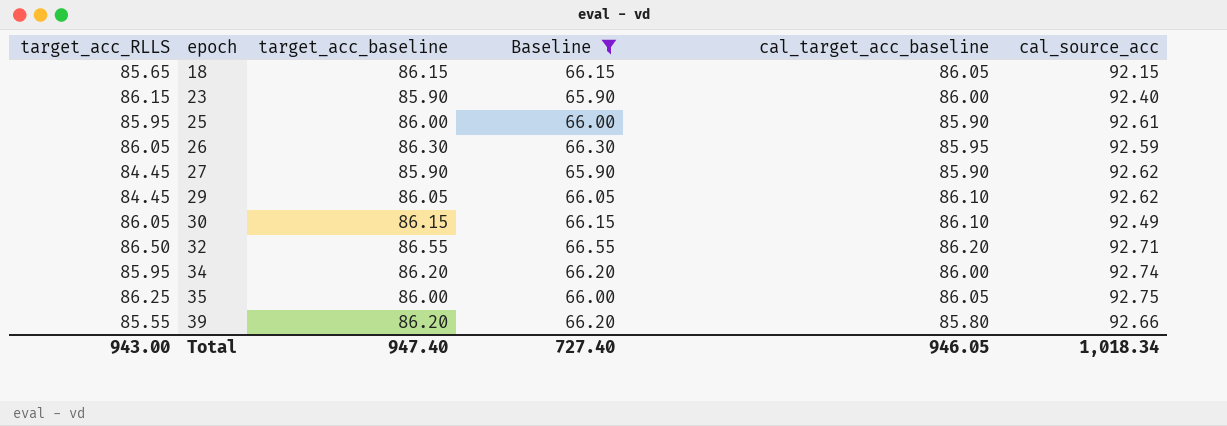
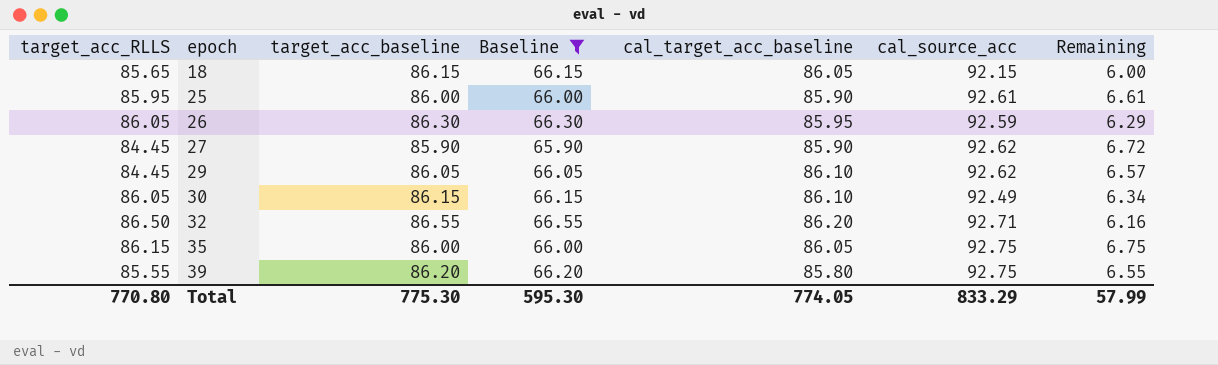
column Remaining | formula: none -> [cal_source_acc] - [target_acc_baseline]
row 23: 86.15 | 85.90 | 65.90 | 86.00 | 92.40 -> none
row 34: 85.95 | 86.20 | 66.20 | 86.00 | 92.74 -> none
35 | target_acc_RLLS: 86.25 -> 86.15
39 | cal_source_acc: 92.66 -> 92.75
Total | target_acc_RLLS: 943.00 -> 770.80
Total | target_acc_baseline: 947.40 -> 775.30
Total | Baseline: 727.40 -> 595.30
Total | cal_target_acc_baseline: 946.05 -> 774.05
Total | cal_source_acc: 1,018.34 -> 833.29

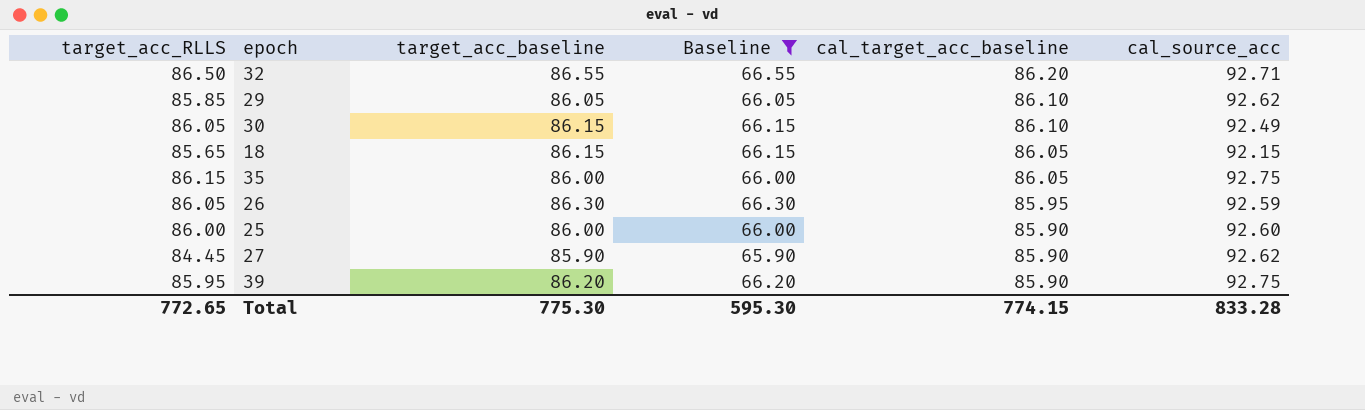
row order: epoch ascending -> cal_target_acc_baseline descending
column Remaining | formula: [cal_source_acc] - [target_acc_baseline] -> none
29 | target_acc_RLLS: 84.45 -> 85.85
25 | target_acc_RLLS: 85.95 -> 86.00
25 | cal_source_acc: 92.61 -> 92.60
39 | target_acc_RLLS: 85.55 -> 85.95
39 | cal_target_acc_baseline: 85.80 -> 85.90
Total | target_acc_RLLS: 770.80 -> 772.65
Total | cal_target_acc_baseline: 774.05 -> 774.15
Total | cal_source_acc: 833.29 -> 833.28

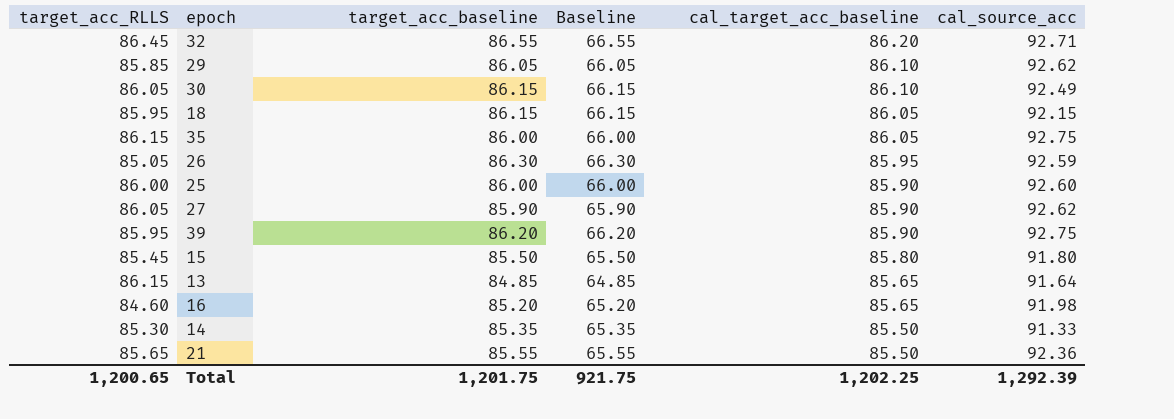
filter: Baseline >= 65.90 -> none
32 | target_acc_RLLS: 86.50 -> 86.45
18 | target_acc_RLLS: 85.65 -> 85.95
26 | target_acc_RLLS: 86.05 -> 85.05
27 | target_acc_RLLS: 84.45 -> 86.05
Total | target_acc_RLLS: 772.65 -> 1,200.65
Total | target_acc_baseline: 775.30 -> 1,201.75
Total | Baseline: 595.30 -> 921.75
Total | cal_target_acc_baseline: 774.15 -> 1,202.25
Total | cal_source_acc: 833.28 -> 1,292.39

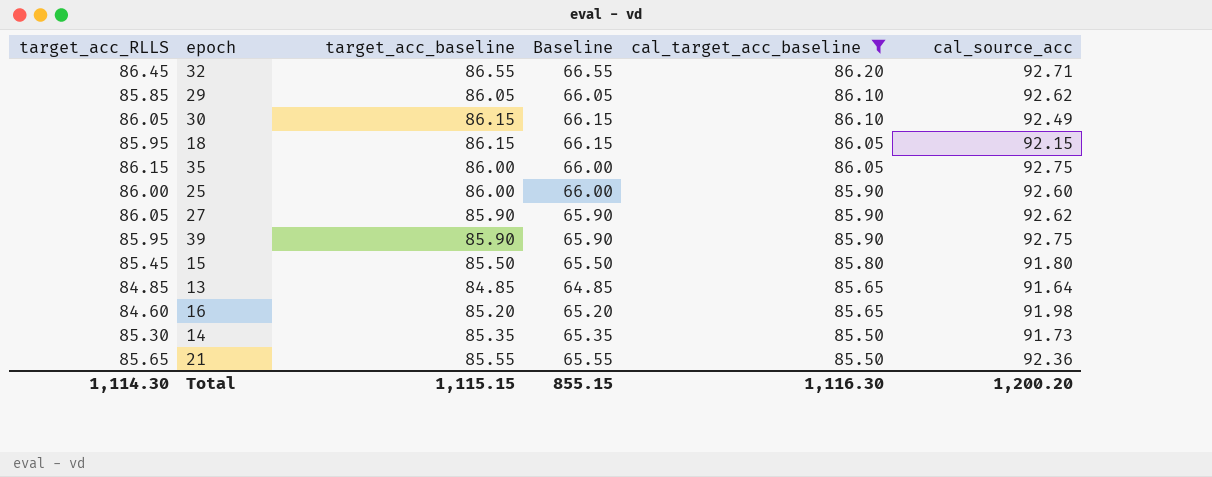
filter: none -> cal_target_acc_baseline != 85.95
39 | target_acc_baseline: 86.20 -> 85.90
39 | Baseline: 66.20 -> 65.90
13 | target_acc_RLLS: 86.15 -> 84.85
14 | cal_source_acc: 91.33 -> 91.73
Total | target_acc_RLLS: 1,200.65 -> 1,114.30
Total | target_acc_baseline: 1,201.75 -> 1,115.15
Total | Baseline: 921.75 -> 855.15
Total | cal_target_acc_baseline: 1,202.25 -> 1,116.30
Total | cal_source_acc: 1,292.39 -> 1,200.20

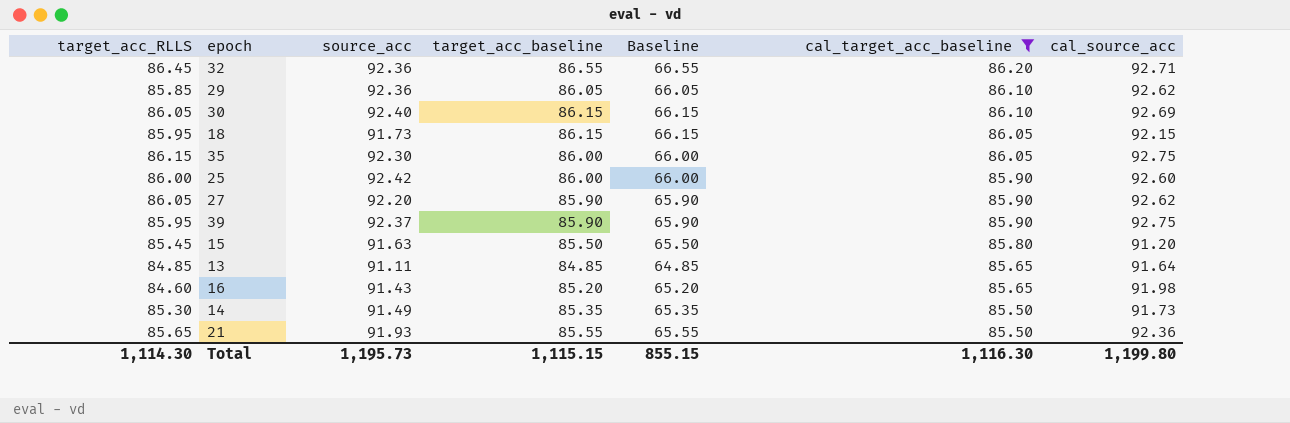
column source_acc | position: none -> 3
30 | cal_source_acc: 92.49 -> 92.69
15 | cal_source_acc: 91.80 -> 91.20
Total | cal_source_acc: 1,200.20 -> 1,199.80

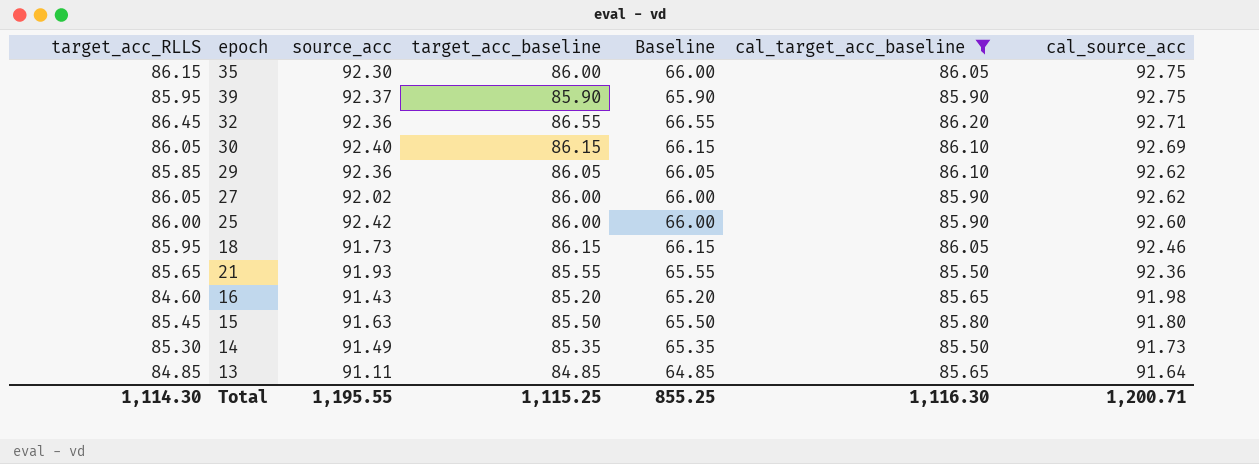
row order: cal_target_acc_baseline descending -> cal_source_acc descending
27 | source_acc: 92.20 -> 92.02
27 | target_acc_baseline: 85.90 -> 86.00
27 | Baseline: 65.90 -> 66.00
18 | cal_source_acc: 92.15 -> 92.46
15 | cal_source_acc: 91.20 -> 91.80
Total | source_acc: 1,195.73 -> 1,195.55
Total | target_acc_baseline: 1,115.15 -> 1,115.25
Total | Baseline: 855.15 -> 855.25
Total | cal_source_acc: 1,199.80 -> 1,200.71

